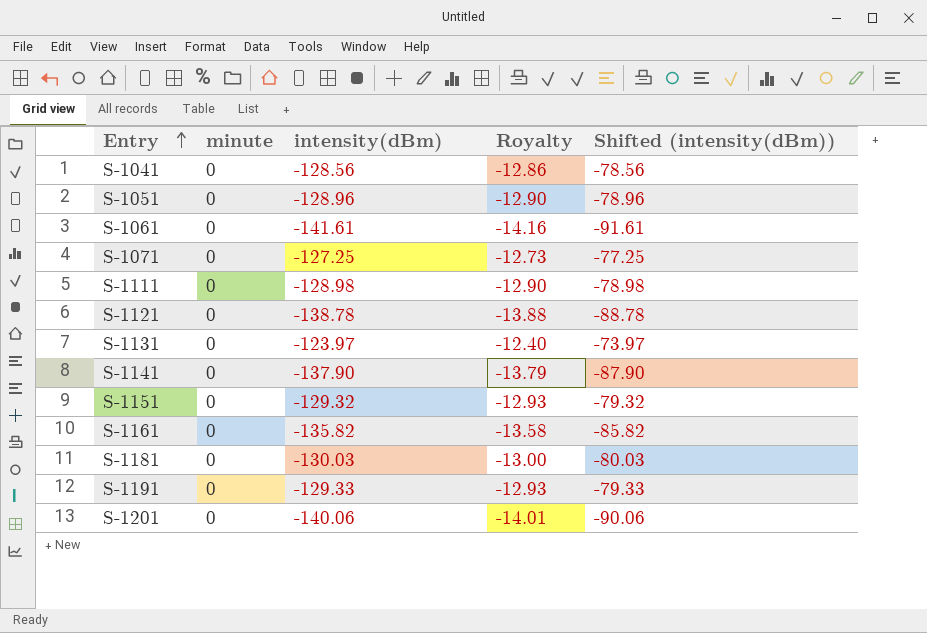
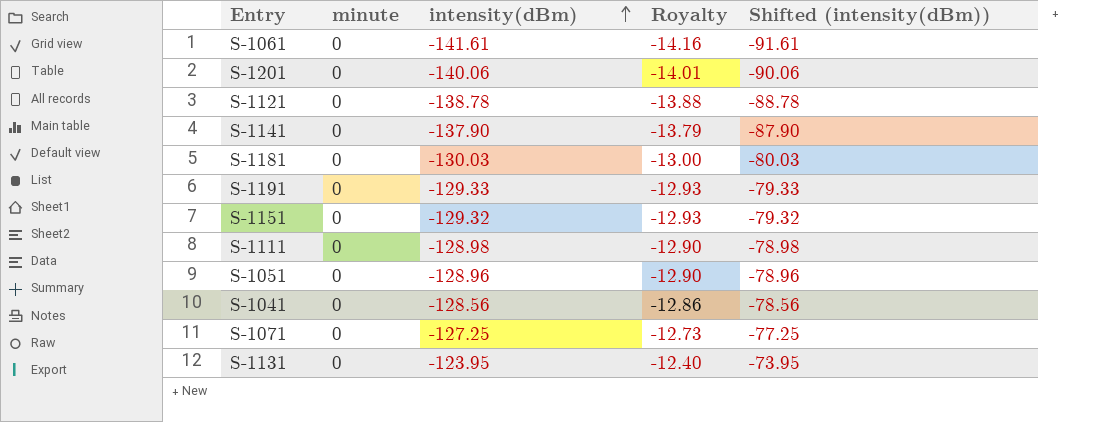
row order: Entry ascending -> intensity(dBm) ascending
row S-1161: 0 | -135.82 | -13.58 | -85.82 -> none
S-1131 | intensity(dBm): -123.97 -> -123.95
S-1131 | Shifted (intensity(dBm)): -73.97 -> -73.95

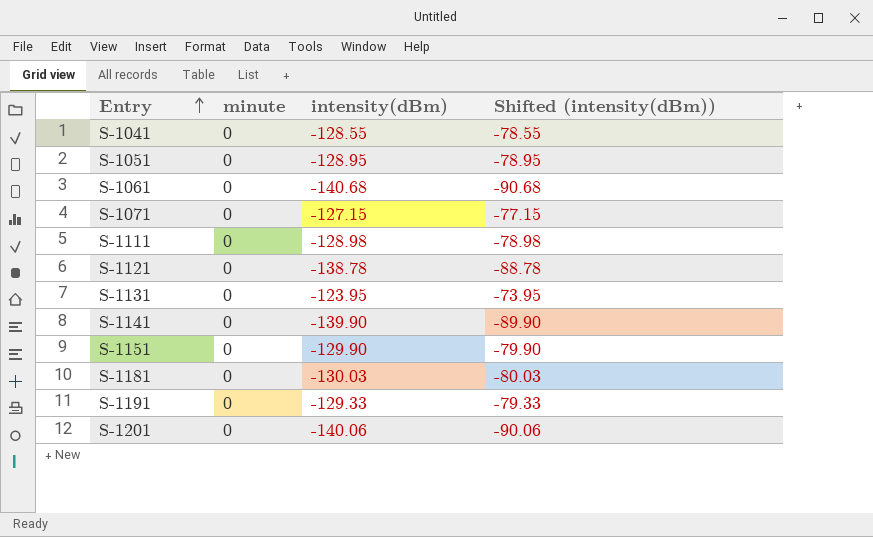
row order: intensity(dBm) ascending -> Entry ascending
column Royalty | formula: [intensity(dBm)] * 0.1 -> none
S-1041 | intensity(dBm): -128.56 -> -128.55
S-1041 | Shifted (intensity(dBm)): -78.56 -> -78.55
S-1051 | intensity(dBm): -128.96 -> -128.95
S-1051 | Shifted (intensity(dBm)): -78.96 -> -78.95
S-1061 | intensity(dBm): -141.61 -> -140.68
S-1061 | Shifted (intensity(dBm)): -91.61 -> -90.68
S-1071 | intensity(dBm): -127.25 -> -127.15
S-1071 | Shifted (intensity(dBm)): -77.25 -> -77.15
S-1141 | intensity(dBm): -137.90 -> -139.90
S-1141 | Shifted (intensity(dBm)): -87.90 -> -89.90
S-1151 | intensity(dBm): -129.32 -> -129.90
S-1151 | Shifted (intensity(dBm)): -79.32 -> -79.90

